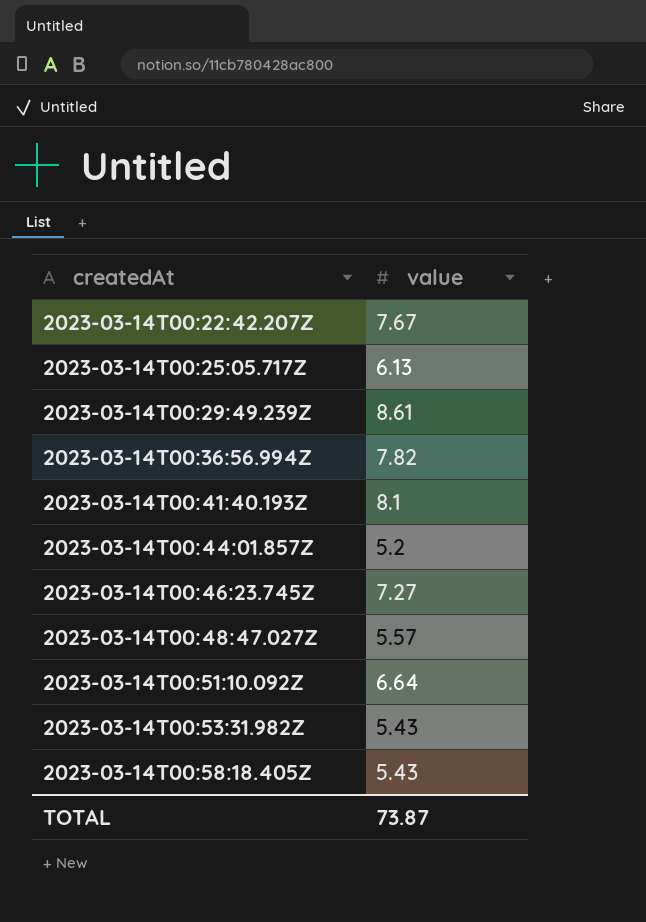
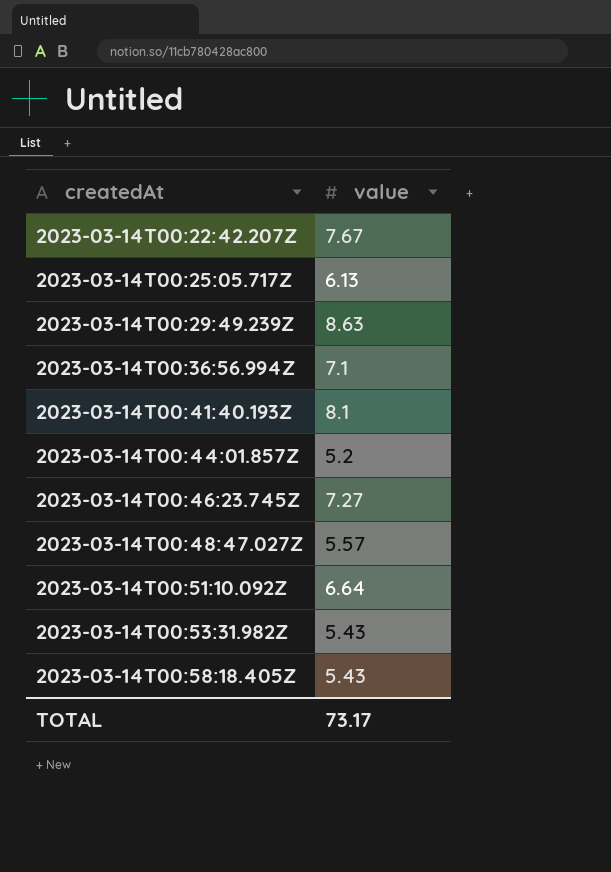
2023-03-14T00:29:49.239Z | value: 8.61 -> 8.63
2023-03-14T00:36:56.994Z | value: 7.82 -> 7.1
TOTAL | value: 73.87 -> 73.17

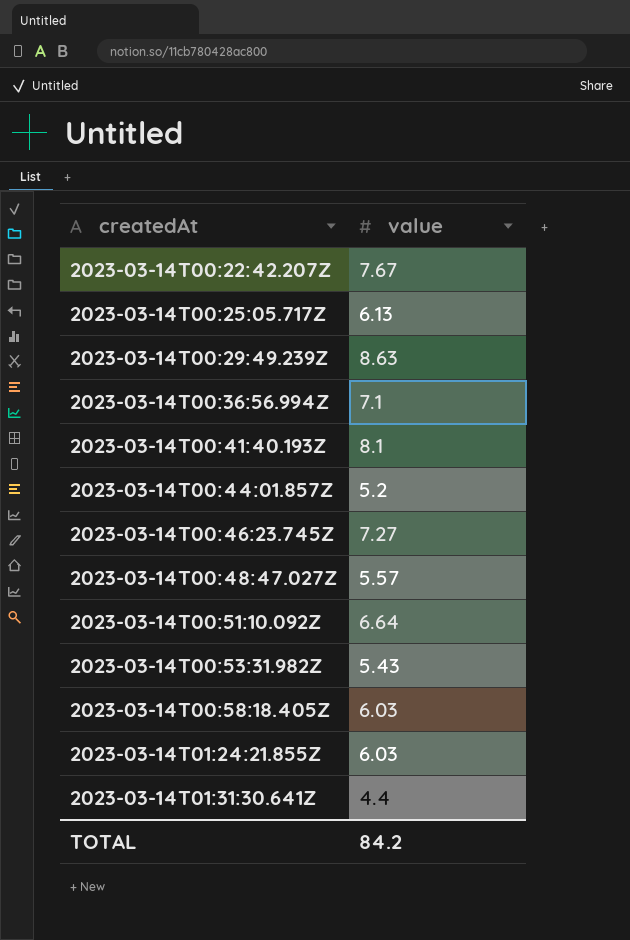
2023-03-14T00:58:18.405Z | value: 5.43 -> 6.03
row 2023-03-14T01:24:21.855Z: none -> 6.03
row 2023-03-14T01:31:30.641Z: none -> 4.4
TOTAL | value: 73.17 -> 84.2

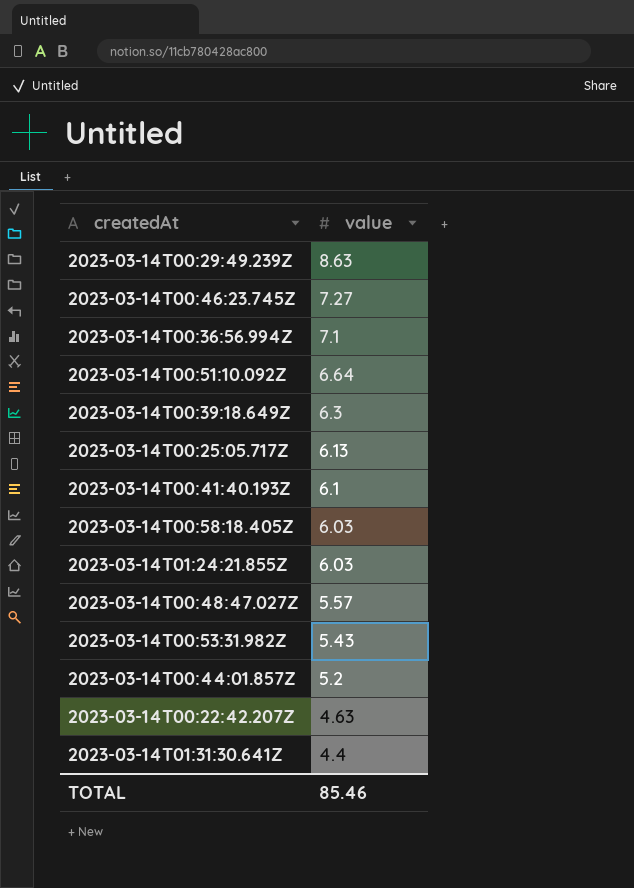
row order: createdAt ascending -> value descending
row 2023-03-14T00:39:18.649Z: none -> 6.3
2023-03-14T00:41:40.193Z | value: 8.1 -> 6.1
2023-03-14T00:22:42.207Z | value: 7.67 -> 4.63
TOTAL | value: 84.2 -> 85.46

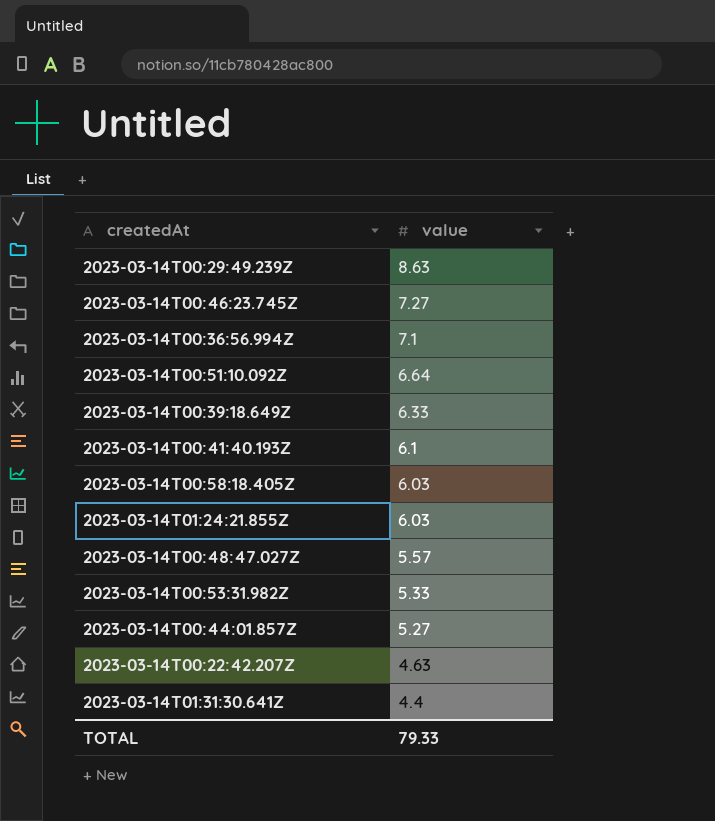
row 2023-03-14T00:25:05.717Z: 6.13 -> none
2023-03-14T00:39:18.649Z | value: 6.3 -> 6.33
2023-03-14T00:53:31.982Z | value: 5.43 -> 5.33
2023-03-14T00:44:01.857Z | value: 5.2 -> 5.27
TOTAL | value: 85.46 -> 79.33

